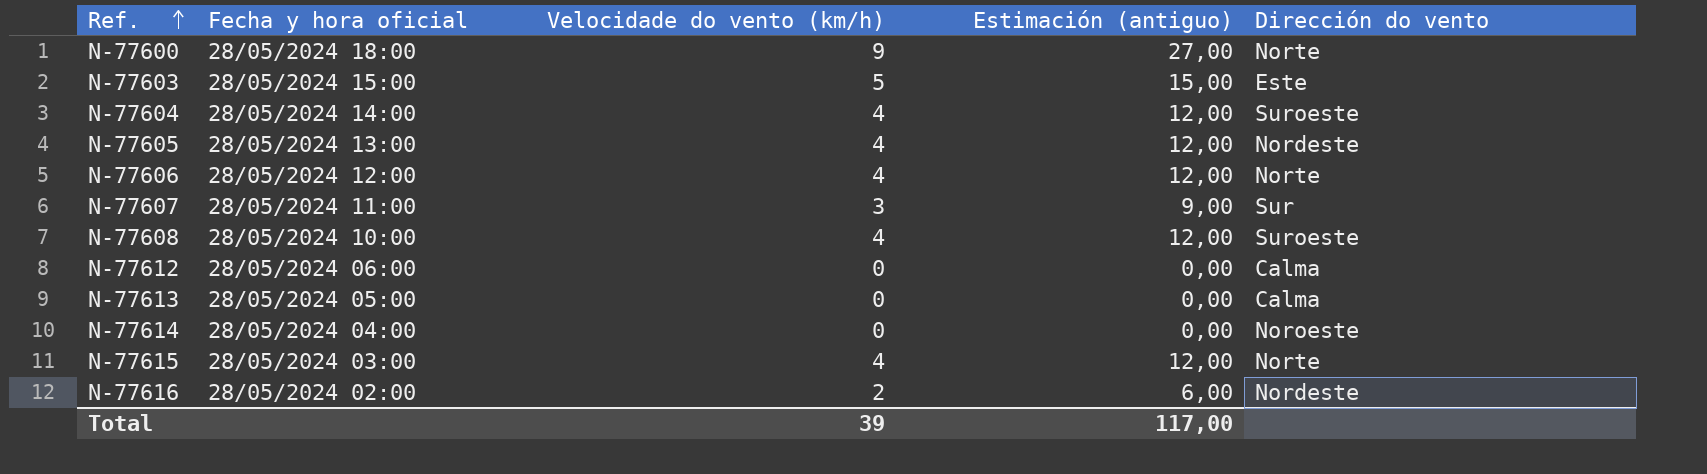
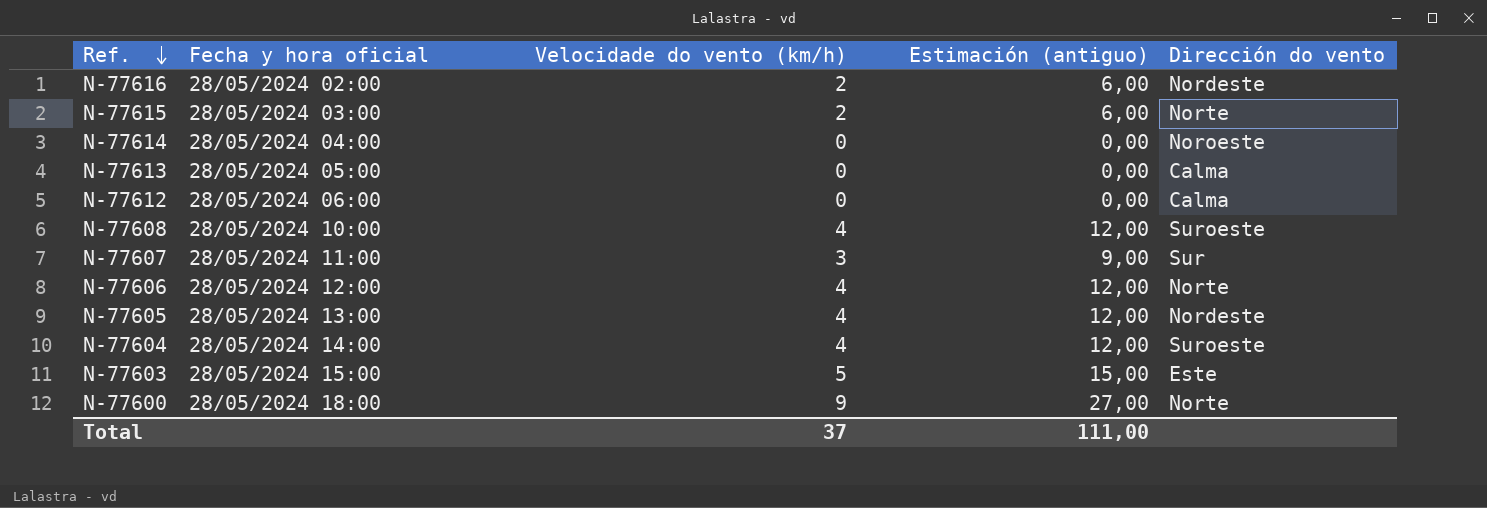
row order: Ref. ascending -> Ref. descending
N-77615 | Velocidade do vento (km/h): 4 -> 2
N-77615 | Estimación (antiguo): 12,00 -> 6,00
Total | Velocidade do vento (km/h): 39 -> 37
Total | Estimación (antiguo): 117,00 -> 111,00

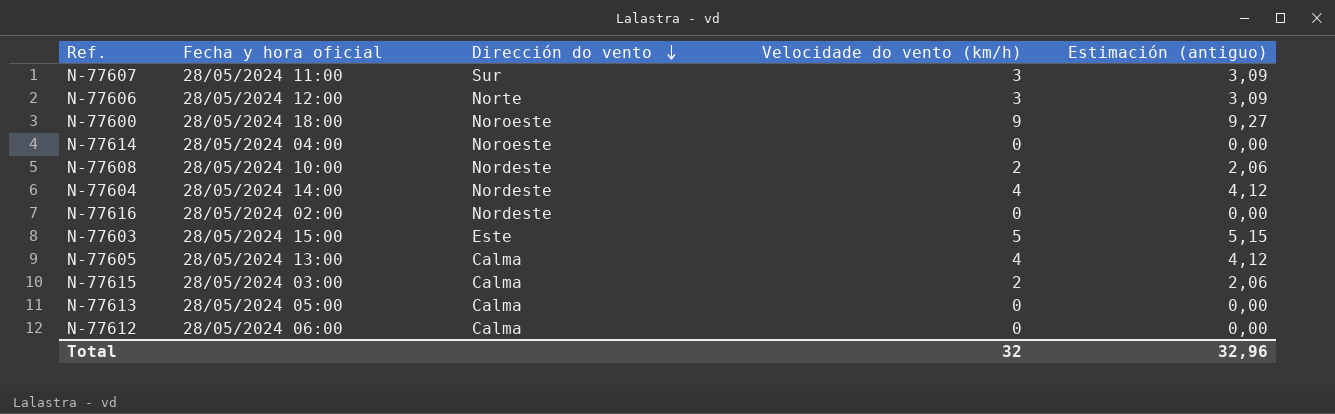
row order: Ref. descending -> Dirección do vento descending
column Dirección do vento | position: 5 -> 3
column Estimación (antiguo) | formula: [Velocidade do vento (km/h)] * 3 -> [Velocidade do vento (km/h)] * 1,03
N-77606 | Velocidade do vento (km/h): 4 -> 3
N-77600 | Dirección do vento: Norte -> Noroeste
N-77608 | Dirección do vento: Suroeste -> Nordeste
N-77608 | Velocidade do vento (km/h): 4 -> 2
N-77604 | Dirección do vento: Suroeste -> Nordeste
N-77616 | Velocidade do vento (km/h): 2 -> 0
N-77605 | Dirección do vento: Nordeste -> Calma
N-77615 | Dirección do vento: Norte -> Calma
Total | Velocidade do vento (km/h): 37 -> 32
Total | Estimación (antiguo): 111,00 -> 32,96

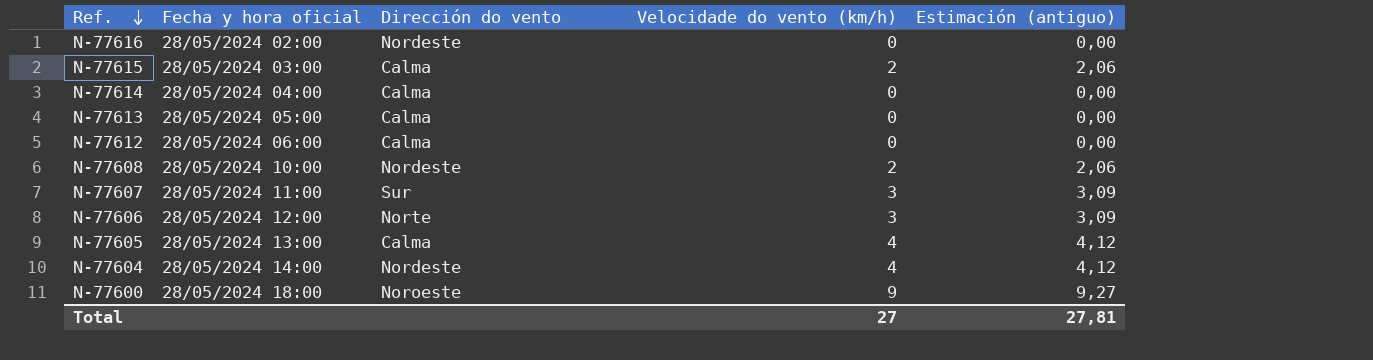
row order: Dirección do vento descending -> Ref. descending
row N-77603: 28/05/2024 15:00 | Este | 5 | 5,15 -> none
N-77614 | Dirección do vento: Noroeste -> Calma
Total | Velocidade do vento (km/h): 32 -> 27
Total | Estimación (antiguo): 32,96 -> 27,81

